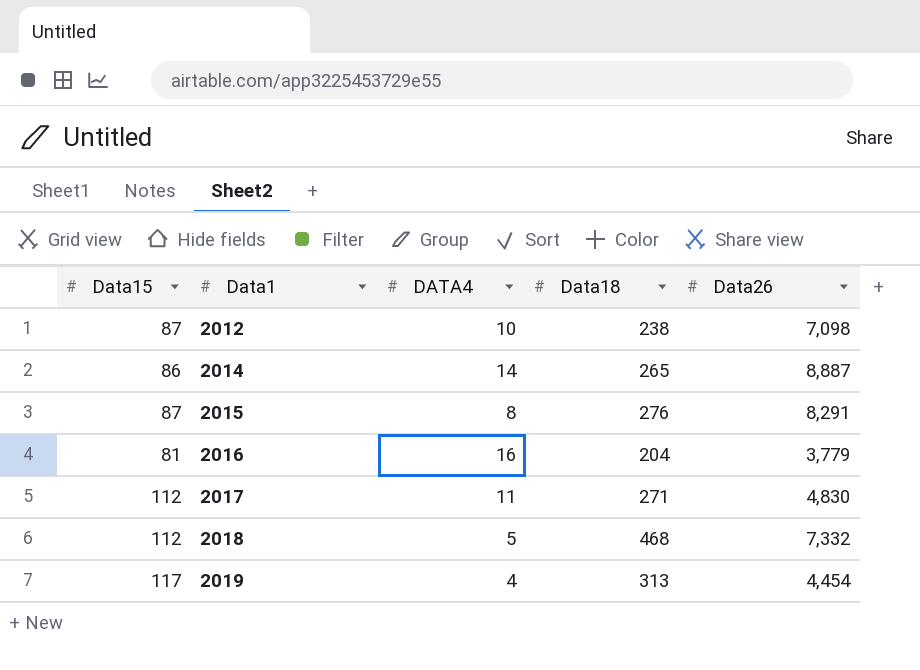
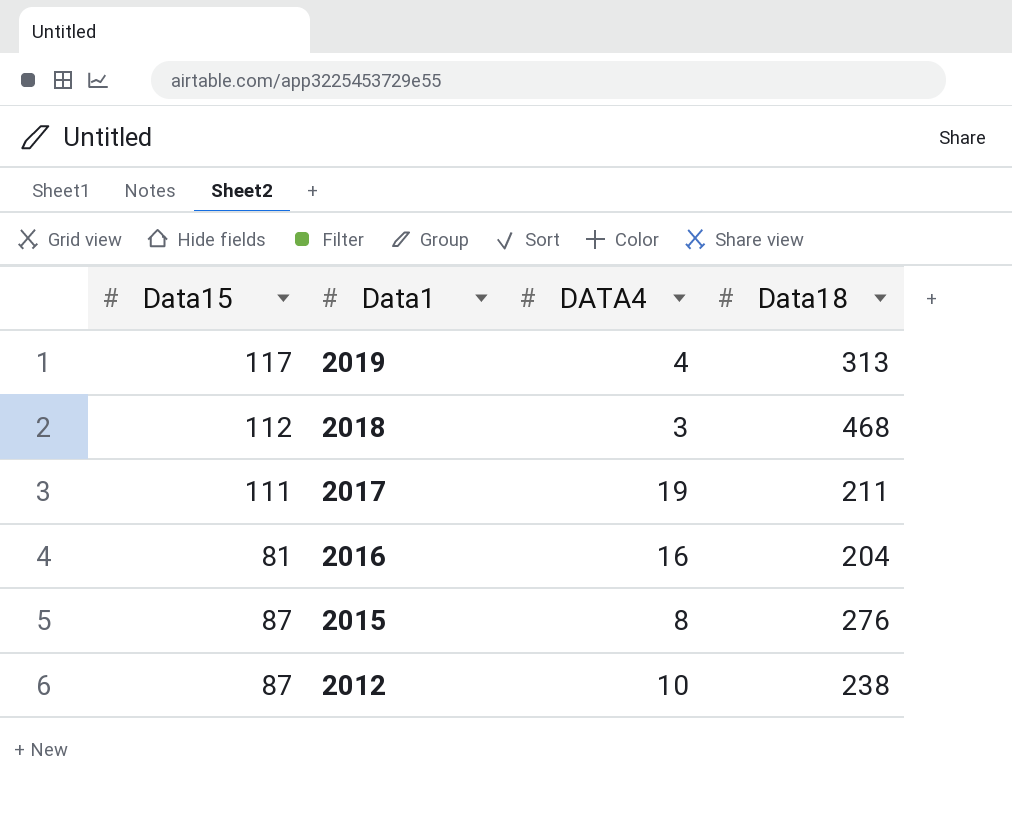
row order: Data1 ascending -> Data1 descending
column Data26 | position: 5 -> none
row 2014: 86 | 14 | 265 | 8,887 -> none
2018 | DATA4: 5 -> 3
2017 | Data15: 112 -> 111
2017 | DATA4: 11 -> 19
2017 | Data18: 271 -> 211

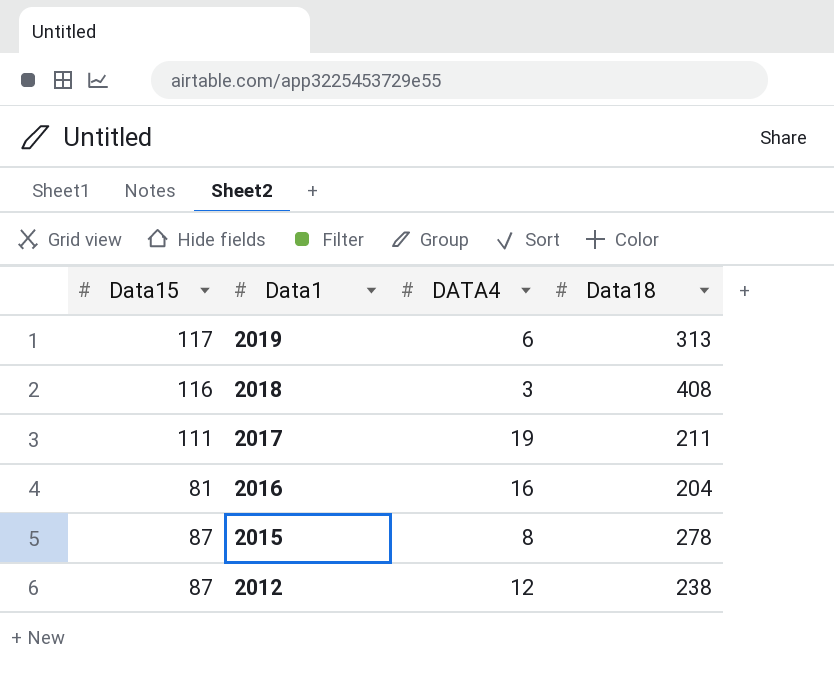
2019 | DATA4: 4 -> 6
2018 | Data15: 112 -> 116
2018 | Data18: 468 -> 408
2015 | Data18: 276 -> 278
2012 | DATA4: 10 -> 12

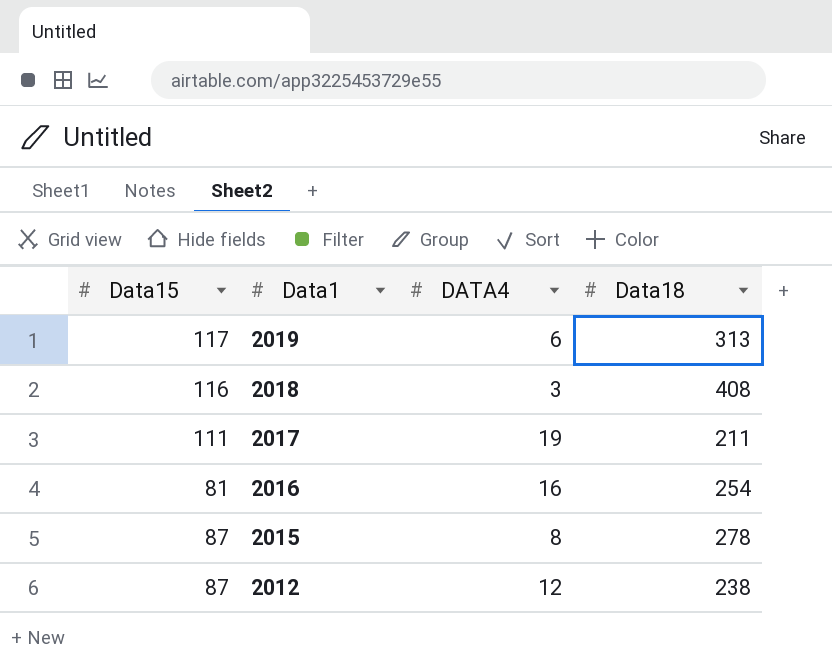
2016 | Data18: 204 -> 254

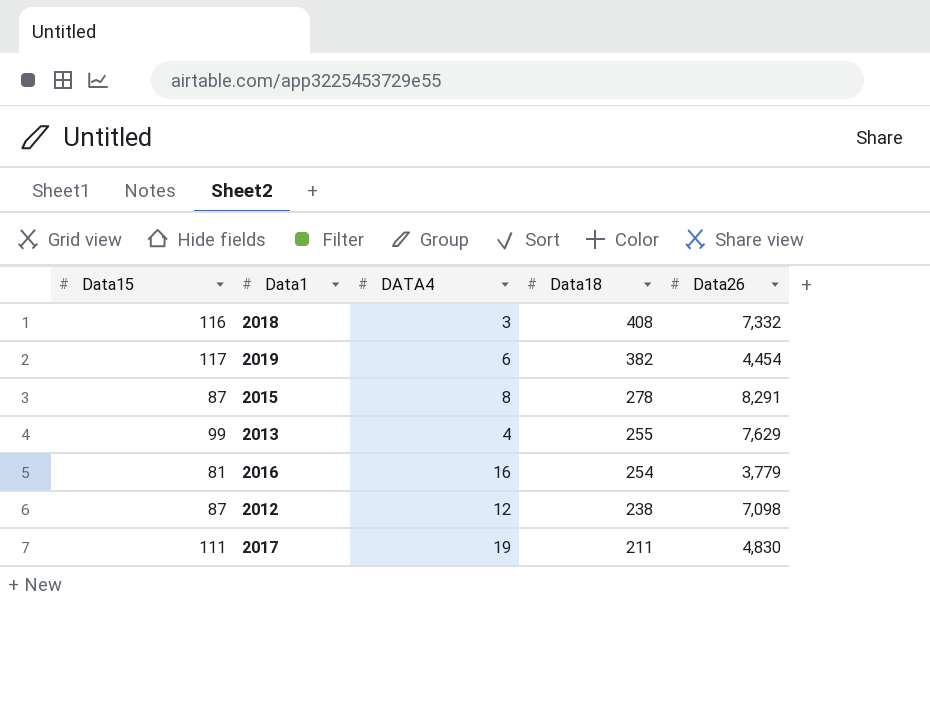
row order: Data1 descending -> Data18 descending
column Data26 | position: none -> 5
2019 | Data18: 313 -> 382
row 2013: none -> 99 | 4 | 255 | 7,629

